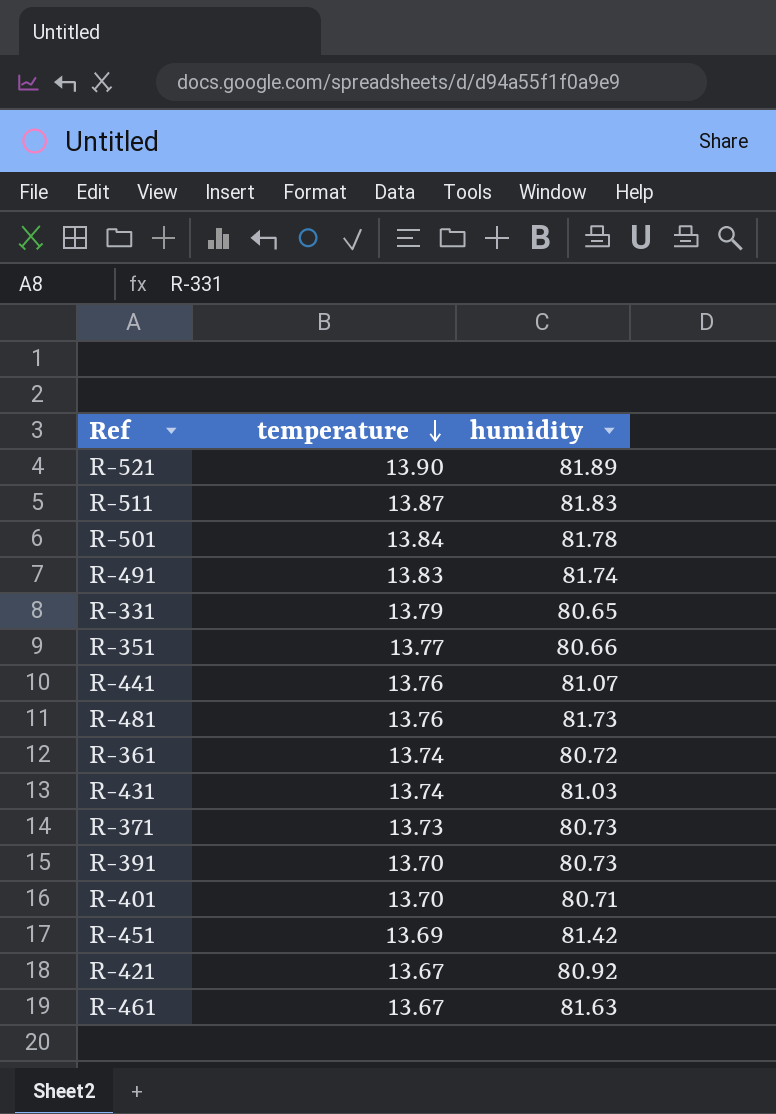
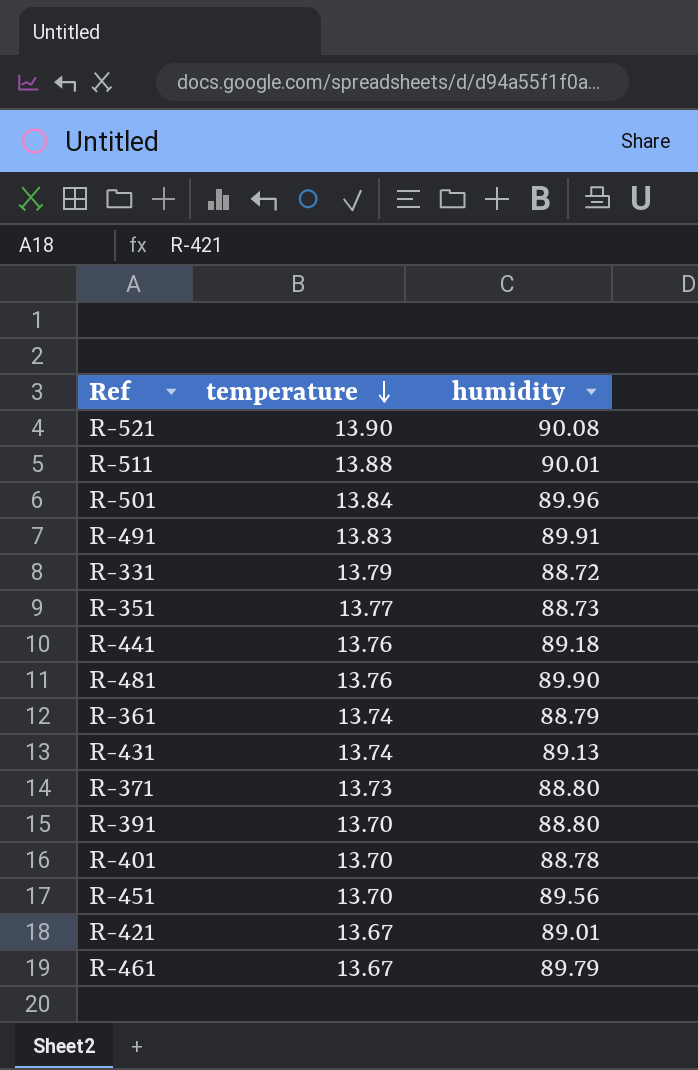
R-521 | humidity: 81.89 -> 90.08
R-511 | temperature: 13.87 -> 13.88
R-511 | humidity: 81.83 -> 90.01
R-501 | humidity: 81.78 -> 89.96
R-491 | humidity: 81.74 -> 89.91
R-331 | humidity: 80.65 -> 88.72
R-351 | humidity: 80.66 -> 88.73
R-441 | humidity: 81.07 -> 89.18
R-481 | humidity: 81.73 -> 89.90
R-361 | humidity: 80.72 -> 88.79
R-431 | humidity: 81.03 -> 89.13
R-371 | humidity: 80.73 -> 88.80
R-391 | humidity: 80.73 -> 88.80
R-401 | humidity: 80.71 -> 88.78
R-451 | temperature: 13.69 -> 13.70
R-451 | humidity: 81.42 -> 89.56
R-421 | humidity: 80.92 -> 89.01
R-461 | humidity: 81.63 -> 89.79

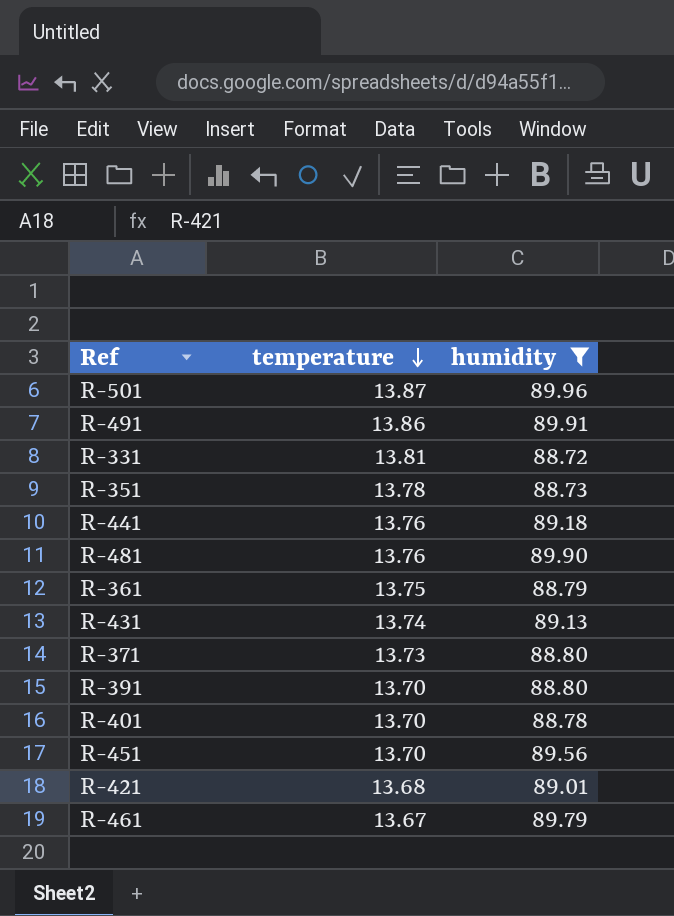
filter: none -> humidity <= 89.96
R-501 | temperature: 13.84 -> 13.87
R-491 | temperature: 13.83 -> 13.86
R-331 | temperature: 13.79 -> 13.81
R-351 | temperature: 13.77 -> 13.78
R-361 | temperature: 13.74 -> 13.75
R-421 | temperature: 13.67 -> 13.68

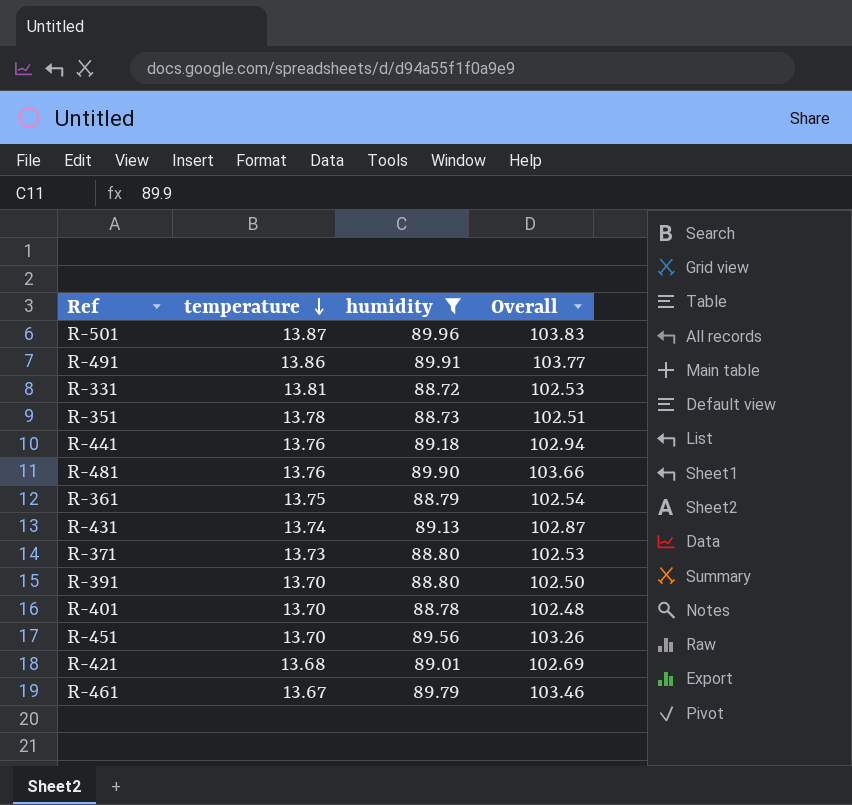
column Overall | formula: none -> [temperature] + [humidity]

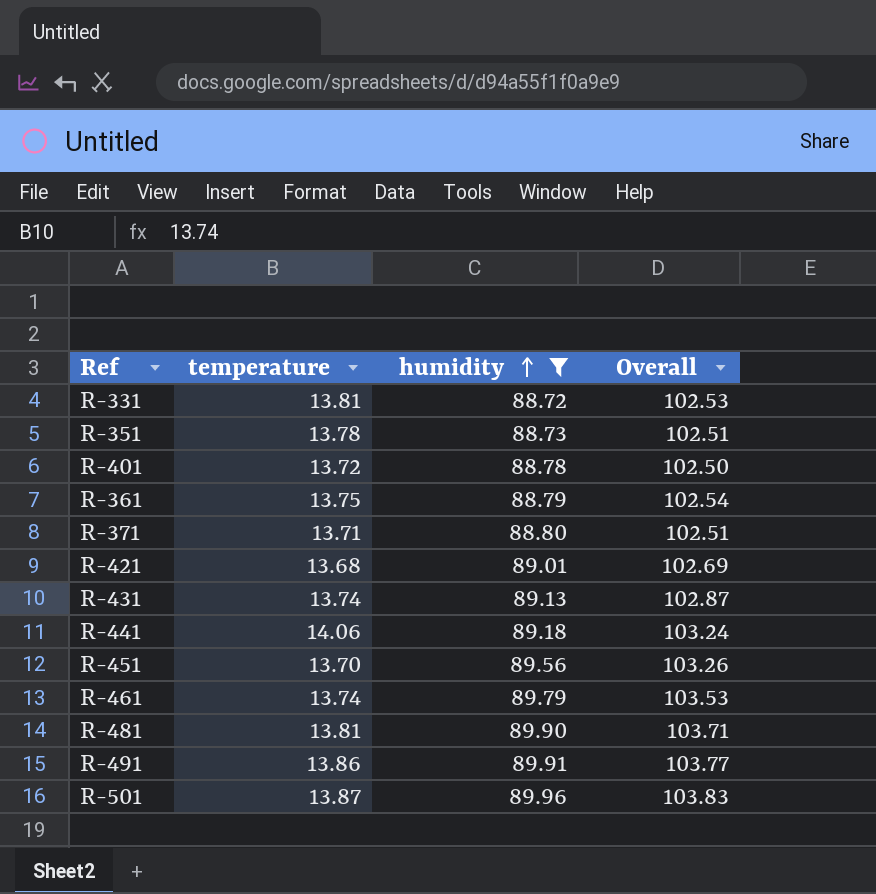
row order: temperature descending -> humidity ascending
row R-391: 13.70 | 88.80 | 102.50 -> none
R-401 | temperature: 13.70 -> 13.72
R-401 | Overall: 102.48 -> 102.50
R-371 | temperature: 13.73 -> 13.71
R-371 | Overall: 102.53 -> 102.51
R-441 | temperature: 13.76 -> 14.06
R-441 | Overall: 102.94 -> 103.24
R-461 | temperature: 13.67 -> 13.74
R-461 | Overall: 103.46 -> 103.53
R-481 | temperature: 13.76 -> 13.81
R-481 | Overall: 103.66 -> 103.71

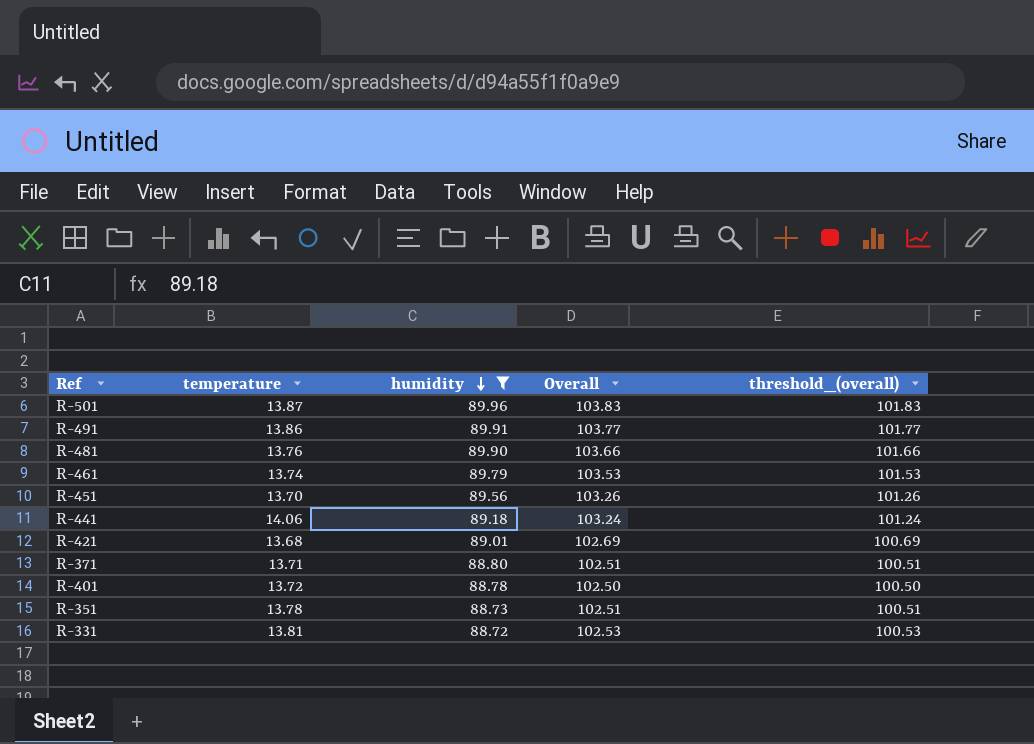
row order: humidity ascending -> humidity descending
column threshold_(overall) | formula: none -> [Overall] - 2
row R-361: 13.75 | 88.79 | 102.54 -> none
row R-431: 13.74 | 89.13 | 102.87 -> none
R-481 | temperature: 13.81 -> 13.76
R-481 | Overall: 103.71 -> 103.66

